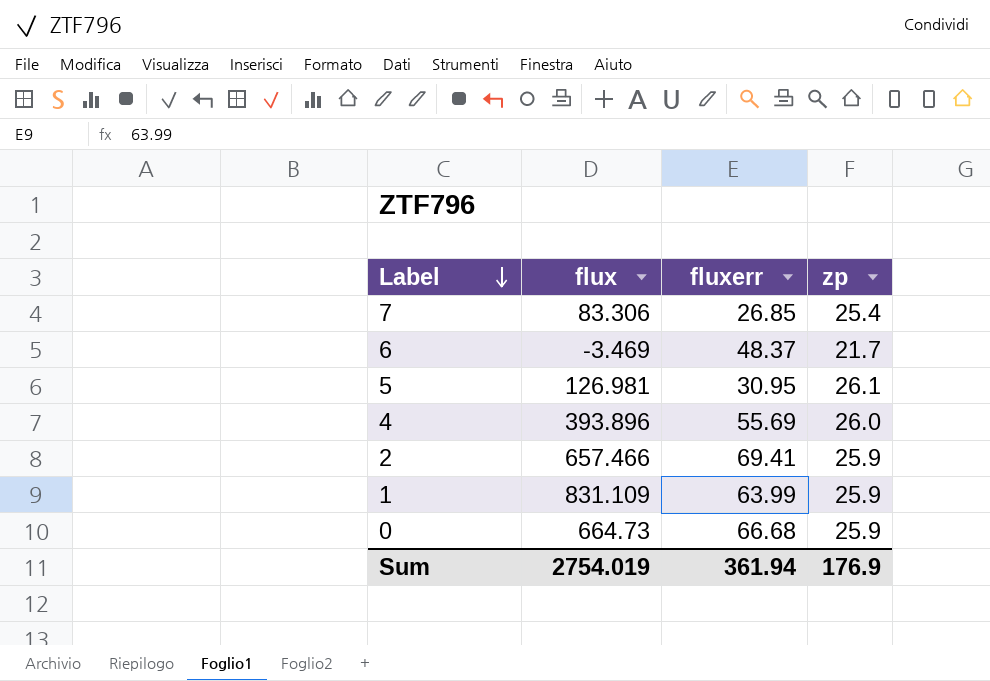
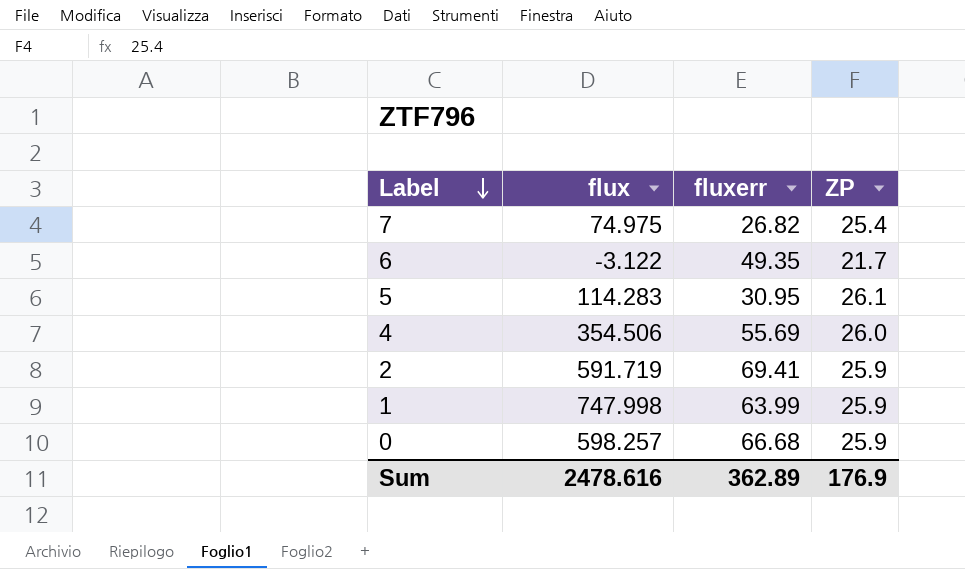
column name: zp -> ZP
7 | flux: 83.306 -> 74.975
7 | fluxerr: 26.85 -> 26.82
6 | flux: -3.469 -> -3.122
6 | fluxerr: 48.37 -> 49.35
5 | flux: 126.981 -> 114.283
4 | flux: 393.896 -> 354.506
2 | flux: 657.466 -> 591.719
1 | flux: 831.109 -> 747.998
0 | flux: 664.73 -> 598.257
Sum | flux: 2754.019 -> 2478.616
Sum | fluxerr: 361.94 -> 362.89

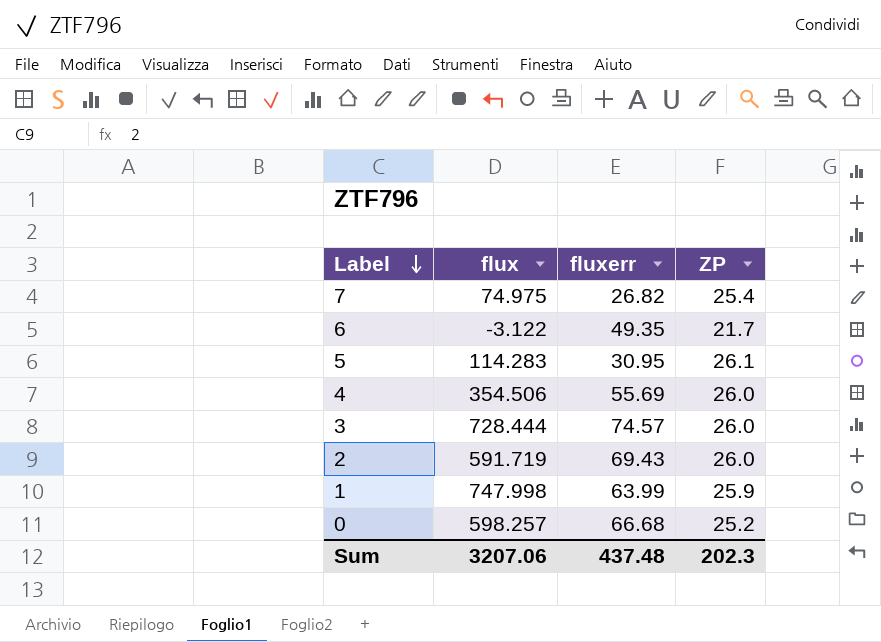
row 3: none -> 728.444 | 74.57 | 26.0
2 | fluxerr: 69.41 -> 69.43
2 | ZP: 25.9 -> 26.0
0 | ZP: 25.9 -> 25.2
Sum | flux: 2478.616 -> 3207.06
Sum | fluxerr: 362.89 -> 437.48
Sum | ZP: 176.9 -> 202.3

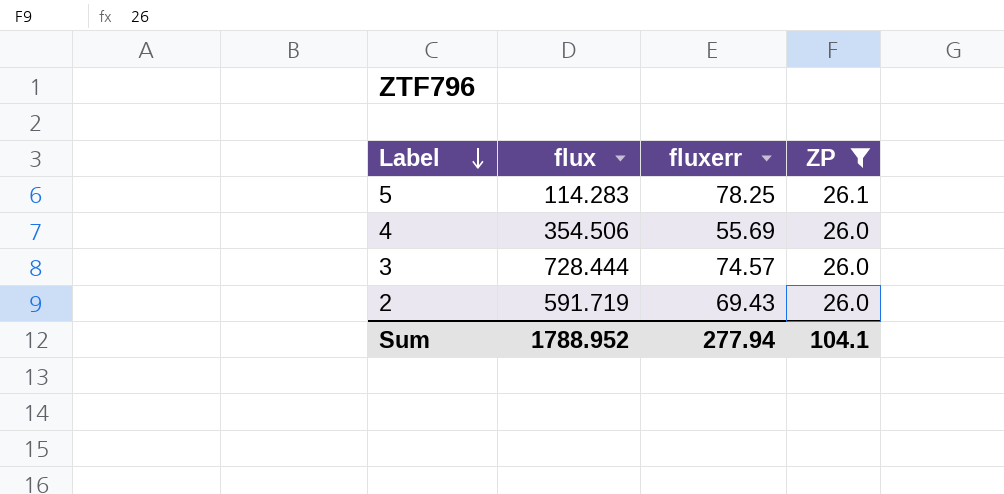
filter: none -> ZP >= 26.0
5 | fluxerr: 30.95 -> 78.25
Sum | flux: 3207.06 -> 1788.952
Sum | fluxerr: 437.48 -> 277.94
Sum | ZP: 202.3 -> 104.1

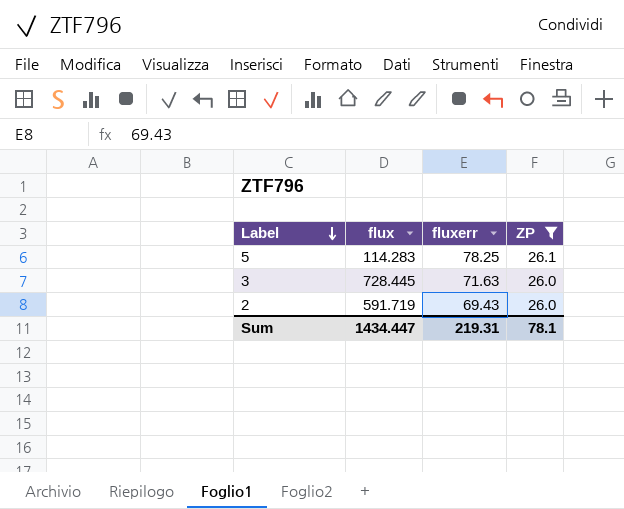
row 4: 354.506 | 55.69 | 26.0 -> none
3 | flux: 728.444 -> 728.445
3 | fluxerr: 74.57 -> 71.63
Sum | flux: 1788.952 -> 1434.447
Sum | fluxerr: 277.94 -> 219.31
Sum | ZP: 104.1 -> 78.1

